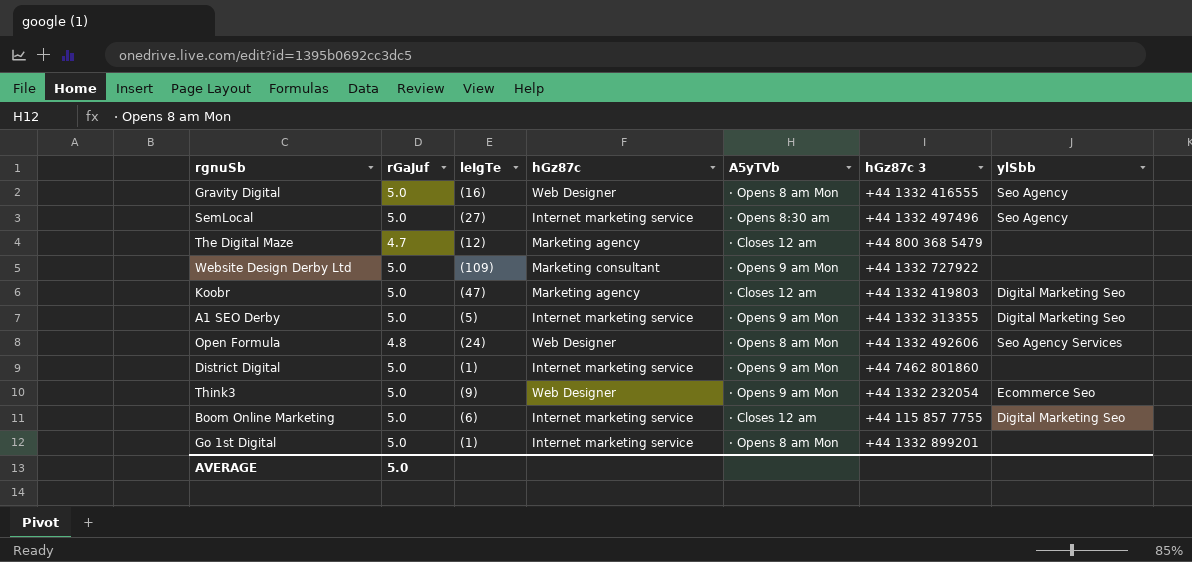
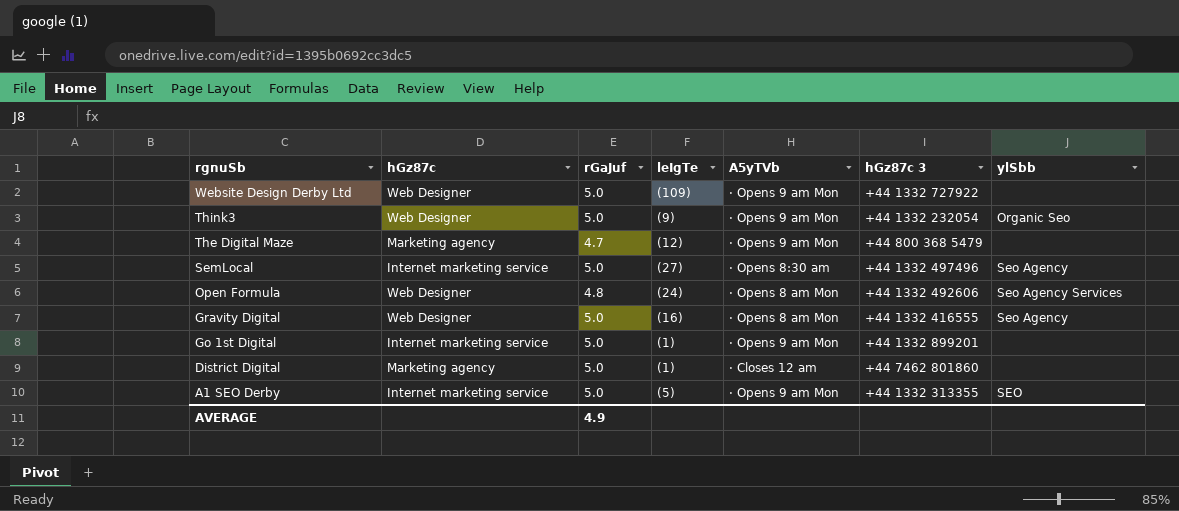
row order: none -> rgnuSb descending
column hGz87c | position: 4 -> 2
row Koobr: 5.0 | (47) | Marketing agency | ⋅ Closes 12 am | +44 1332 419803 | Digital Marketing Seo -> none
row Boom Online Marketing: 5.0 | (6) | Internet marketing service | ⋅ Closes 12 am | +44 115 857 7755 | Digital Marketing Seo -> none
Website Design Derby Ltd | hGz87c: Marketing consultant -> Web Designer
Think3 | ylSbb: Ecommerce Seo -> Organic Seo
The Digital Maze | A5yTVb: ⋅ Closes 12 am -> ⋅ Opens 9 am Mon
Go 1st Digital | A5yTVb: ⋅ Opens 8 am Mon -> ⋅ Opens 9 am Mon
District Digital | hGz87c: Internet marketing service -> Marketing agency
District Digital | A5yTVb: ⋅ Opens 9 am Mon -> ⋅ Closes 12 am
A1 SEO Derby | ylSbb: Digital Marketing Seo -> SEO
AVERAGE | rGaJuf: 5.0 -> 4.9

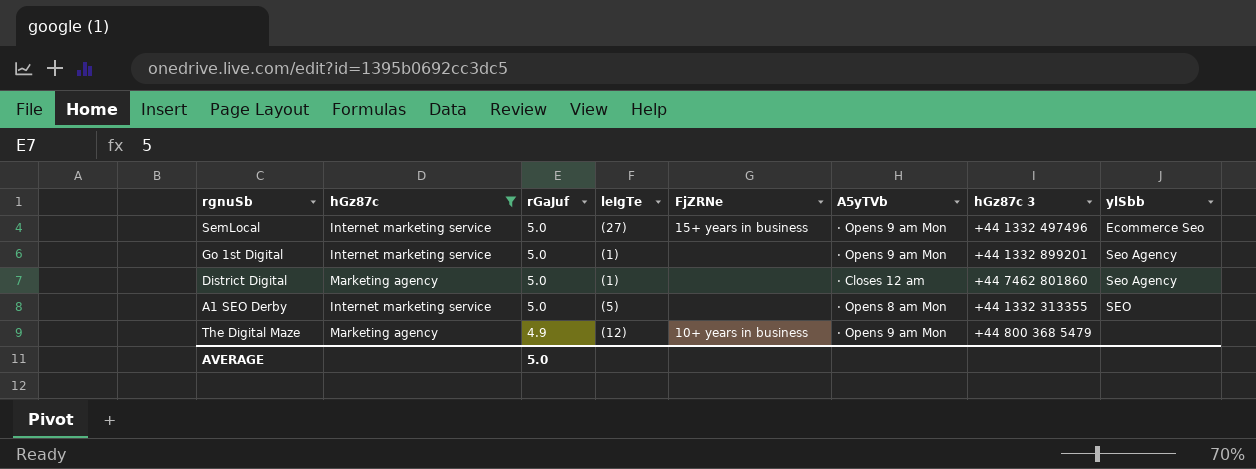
filter: none -> hGz87c != Web Designer
row order: rgnuSb descending -> rGaJuf descending
column FjZRNe | position: none -> 5
SemLocal | A5yTVb: ⋅ Opens 8:30 am -> ⋅ Opens 9 am Mon
SemLocal | ylSbb: Seo Agency -> Ecommerce Seo
Go 1st Digital | ylSbb: none -> Seo Agency
District Digital | ylSbb: none -> Seo Agency
A1 SEO Derby | A5yTVb: ⋅ Opens 9 am Mon -> ⋅ Opens 8 am Mon
The Digital Maze | rGaJuf: 4.7 -> 4.9
AVERAGE | rGaJuf: 4.9 -> 5.0

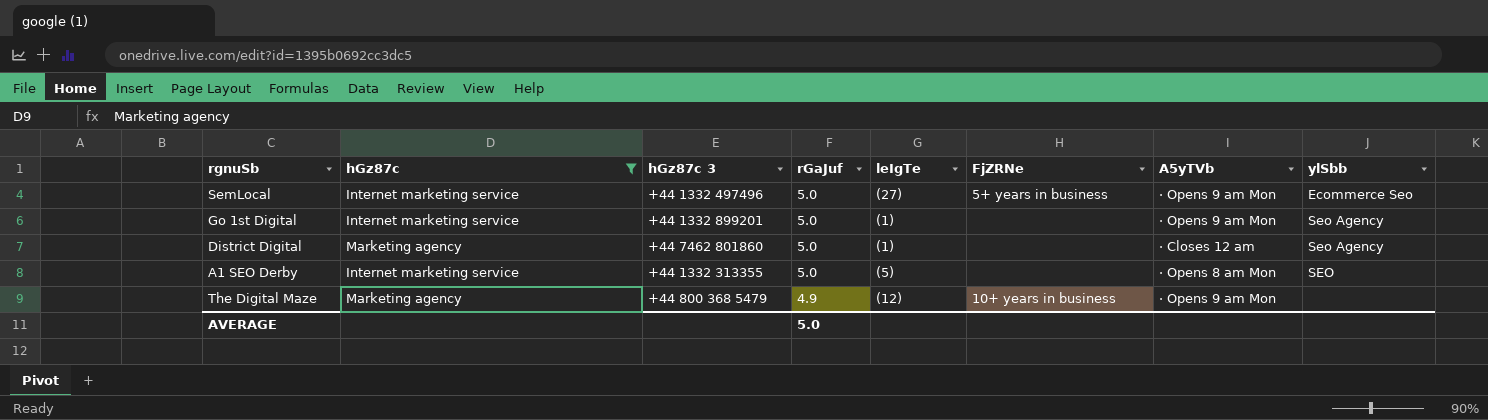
column hGz87c 3 | position: 7 -> 3
SemLocal | FjZRNe: 15+ years in business -> 5+ years in business

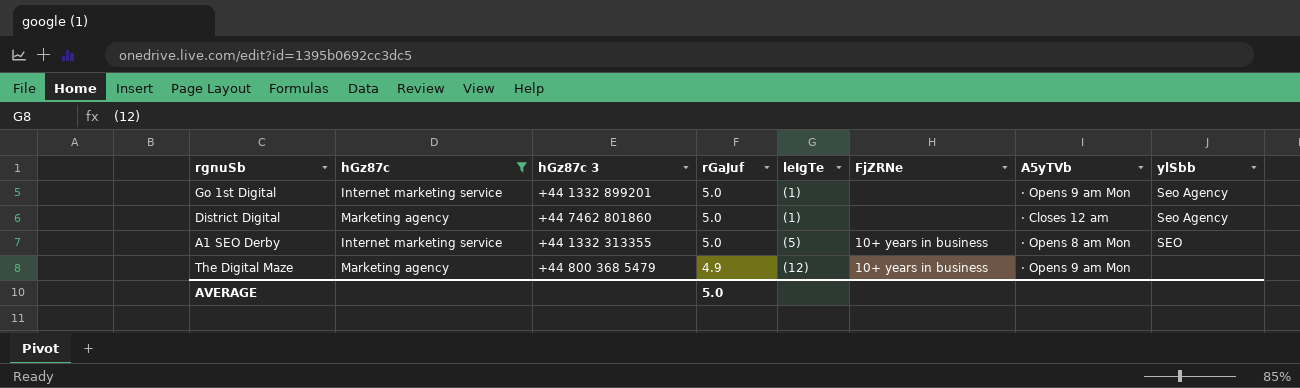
row SemLocal: Internet marketing service | +44 1332 497496 | 5.0 | (27) | 5+ years in business | ⋅ Opens 9 am Mon | Ecommerce Seo -> none
A1 SEO Derby | FjZRNe: none -> 10+ years in business

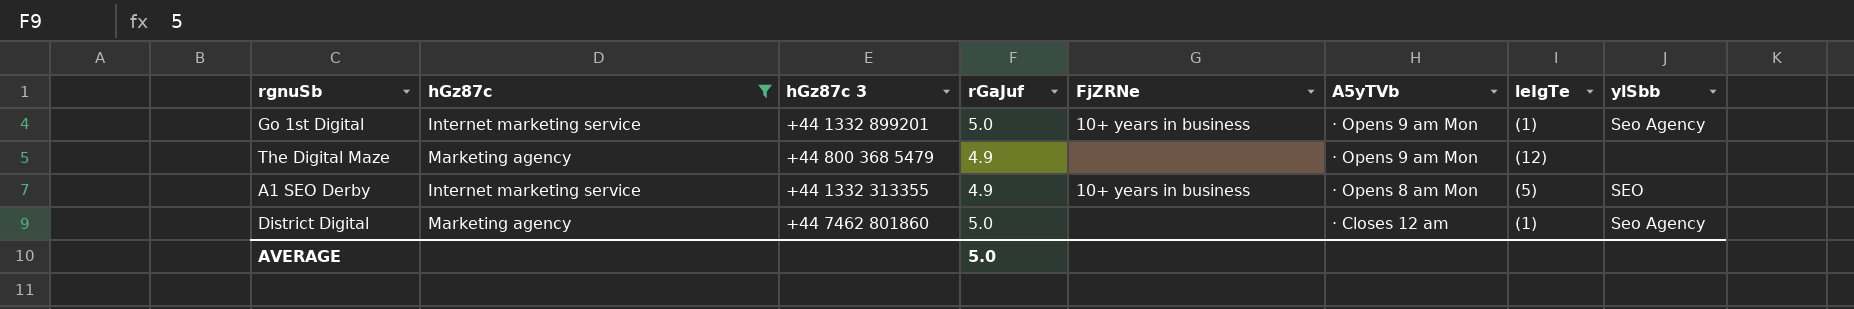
row order: rGaJuf descending -> A5yTVb descending
column leIgTe | position: 5 -> 7
Go 1st Digital | FjZRNe: none -> 10+ years in business
The Digital Maze | FjZRNe: 10+ years in business -> none
A1 SEO Derby | rGaJuf: 5.0 -> 4.9

